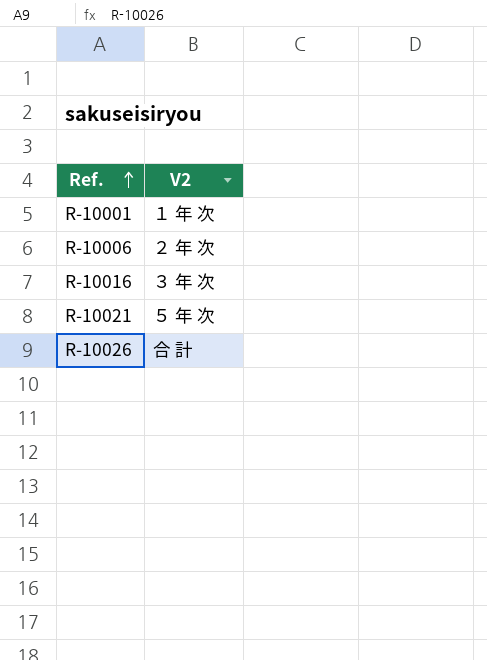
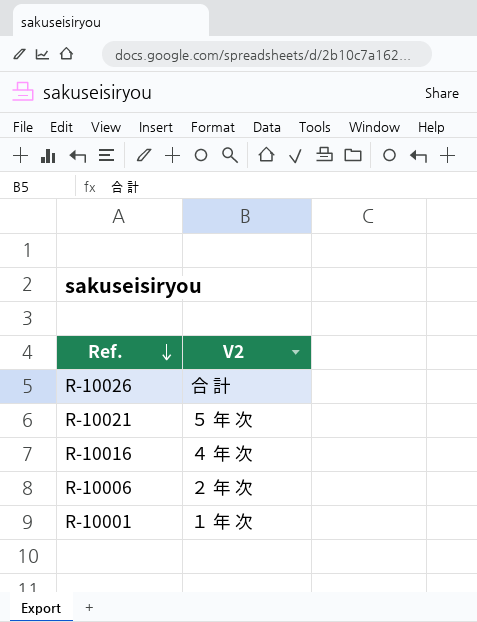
row order: Ref. ascending -> Ref. descending
R-10016 | V2: ３ 年 次 -> ４ 年 次

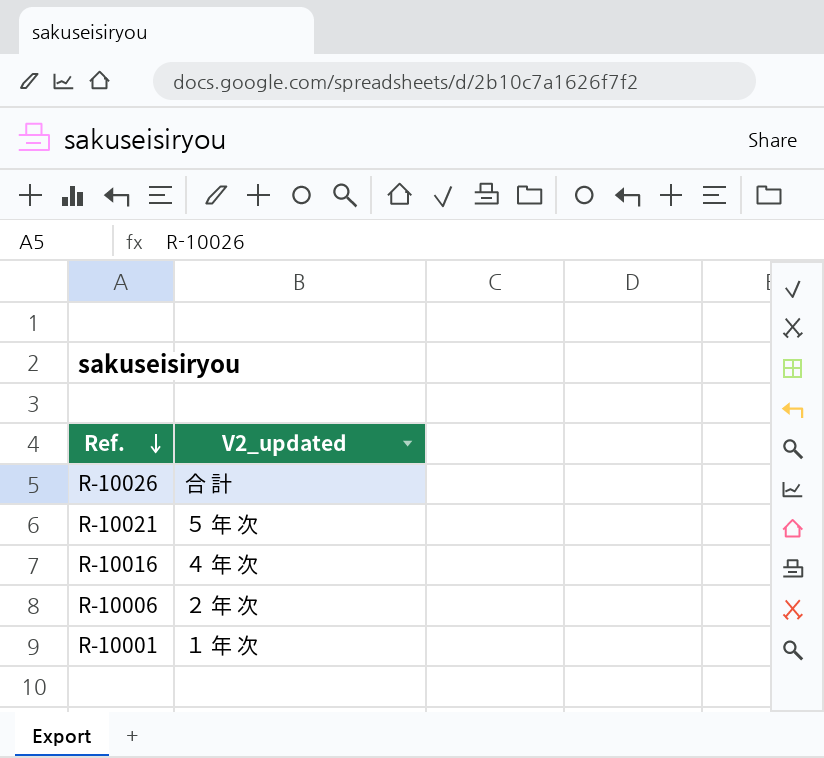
column name: V2 -> V2_updated

